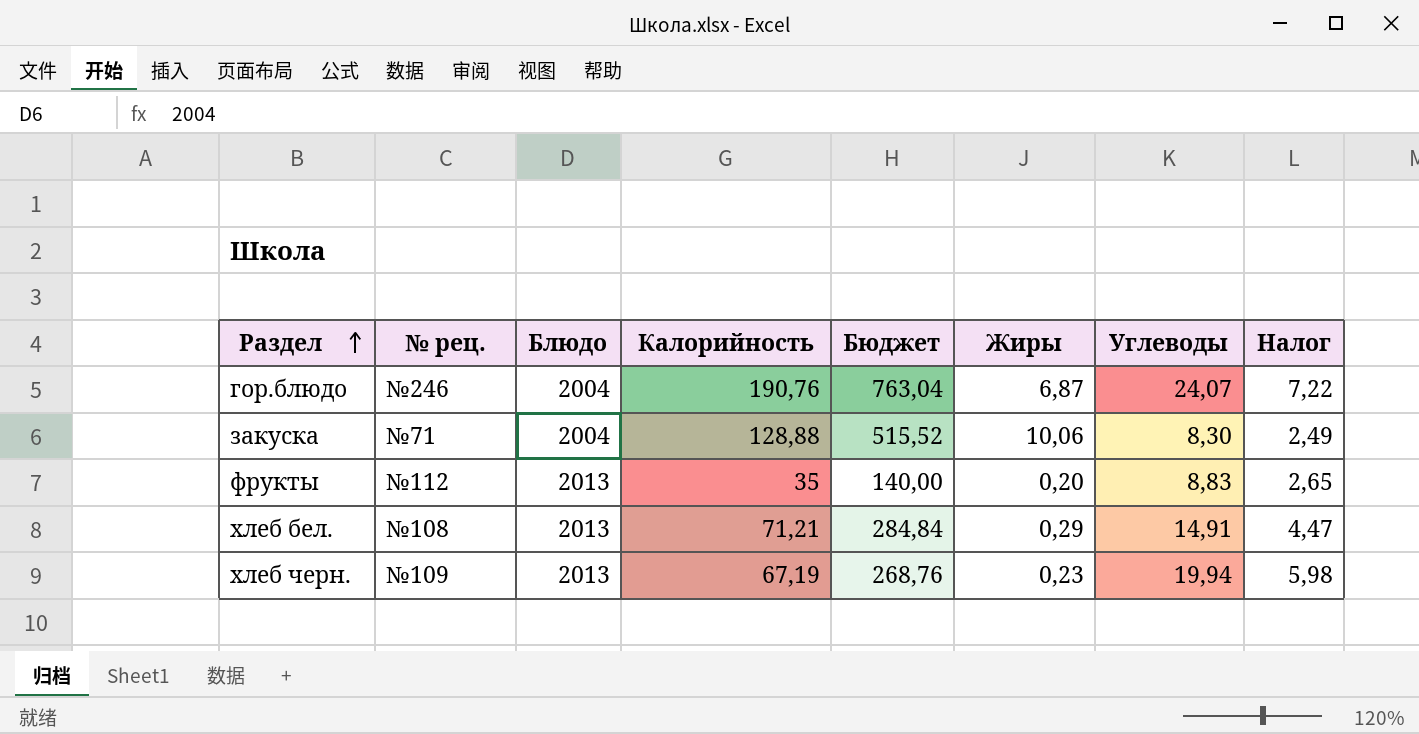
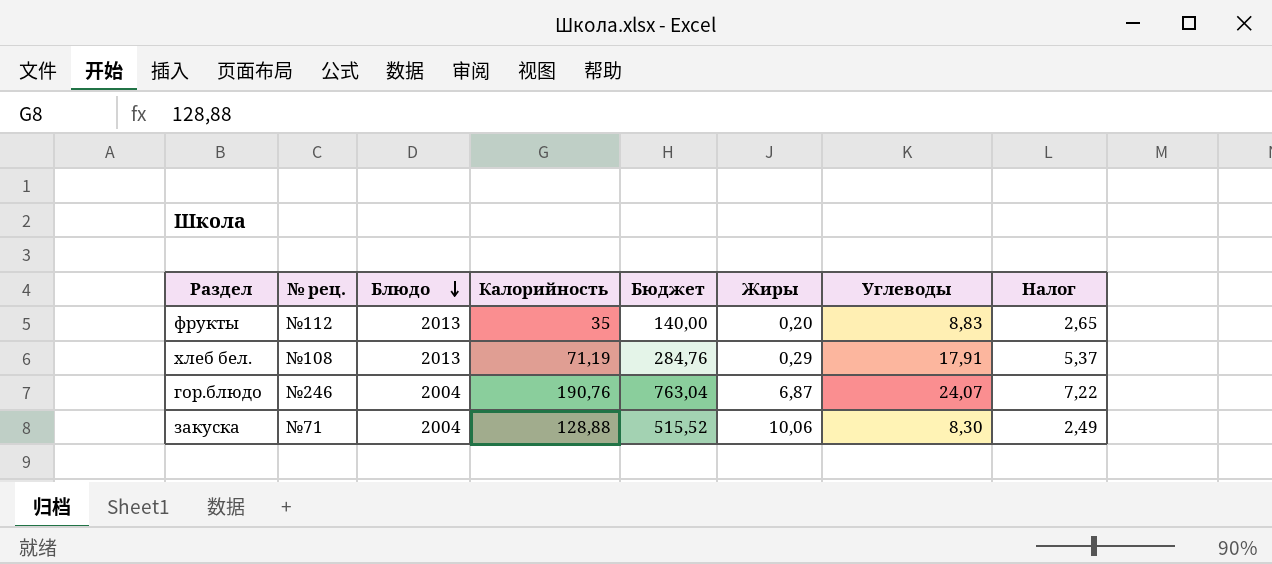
row order: Раздел ascending -> Блюдо descending
row хлеб черн.: №109 | 2013 | 67,19 | 268,76 | 0,23 | 19,94 | 5,98 -> none
хлеб бел. | Калорийность: 71,21 -> 71,19
хлеб бел. | Бюджет: 284,84 -> 284,76
хлеб бел. | Углеводы: 14,91 -> 17,91
хлеб бел. | Налог: 4,47 -> 5,37

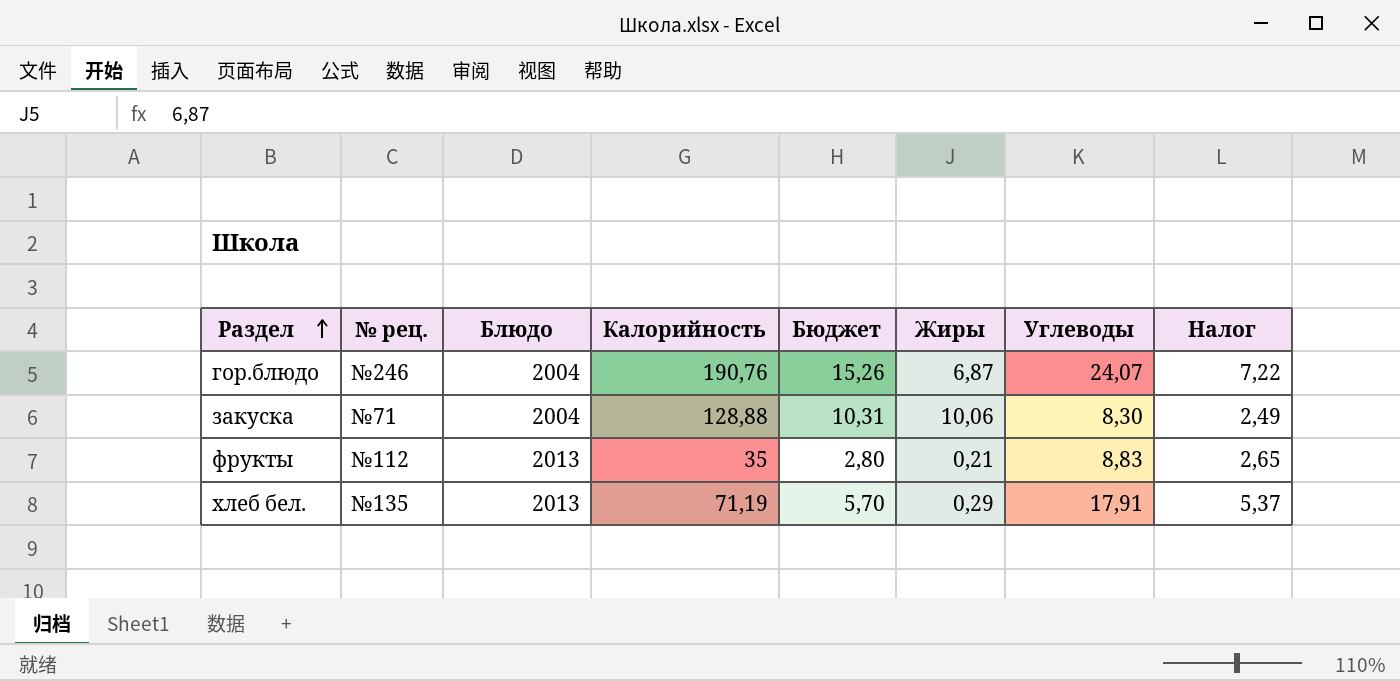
row order: Блюдо descending -> Раздел ascending
column Бюджет | formula: [Калорийность] * 4 -> [Калорийность] * 0,08
фрукты | Жиры: 0,20 -> 0,21
хлеб бел. | № рец.: №108 -> №135

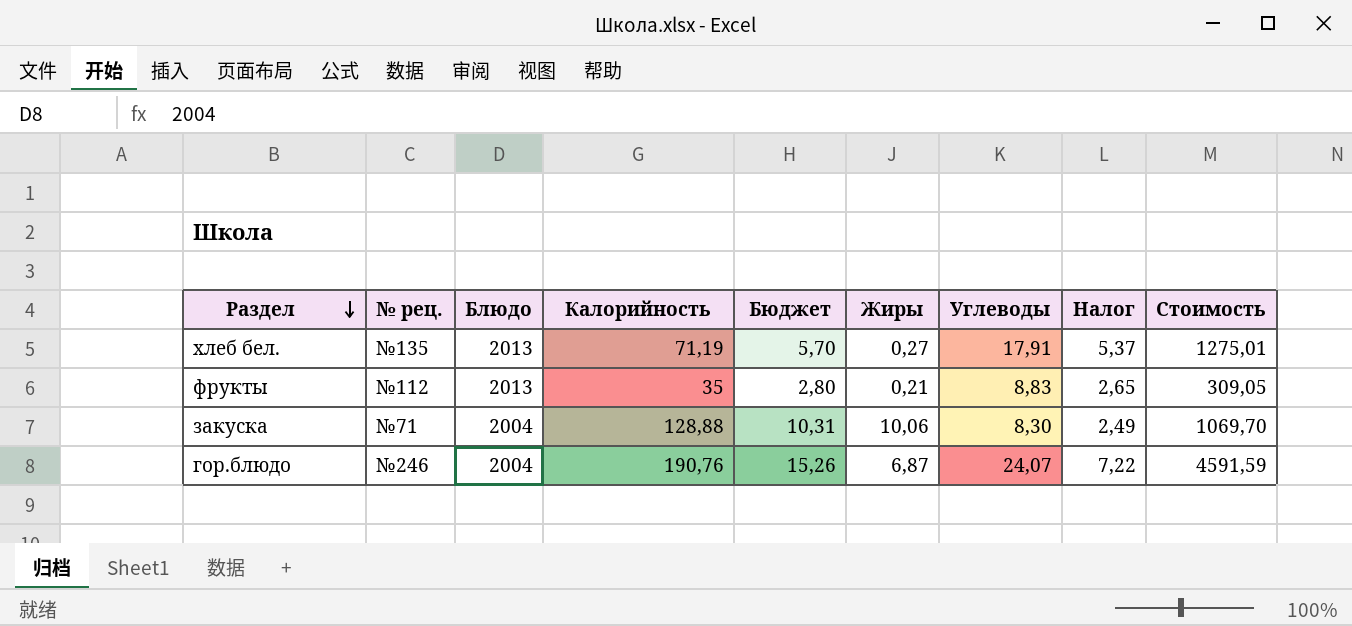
row order: Раздел ascending -> Раздел descending
column Стоимость | formula: none -> [Калорийность] * [Углеводы]
хлеб бел. | Жиры: 0,29 -> 0,27

